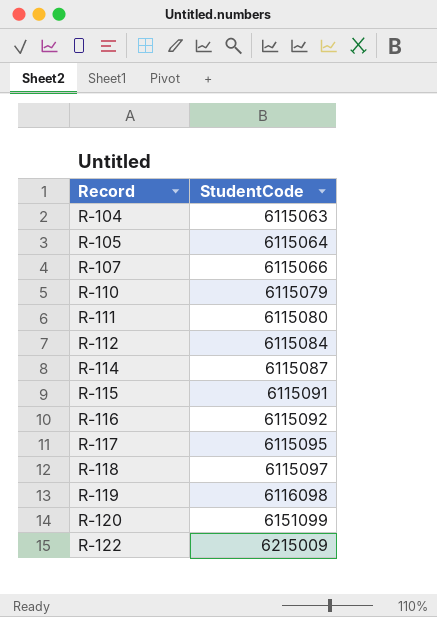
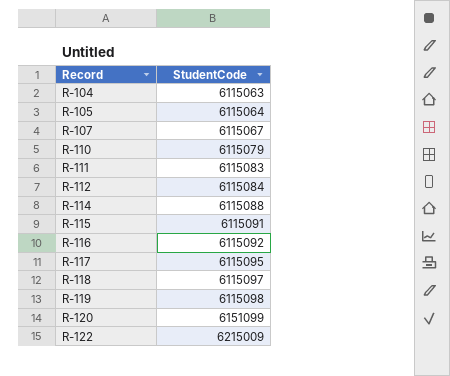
R-107 | StudentCode: 6115066 -> 6115067
R-111 | StudentCode: 6115080 -> 6115083
R-114 | StudentCode: 6115087 -> 6115088
R-119 | StudentCode: 6116098 -> 6115098

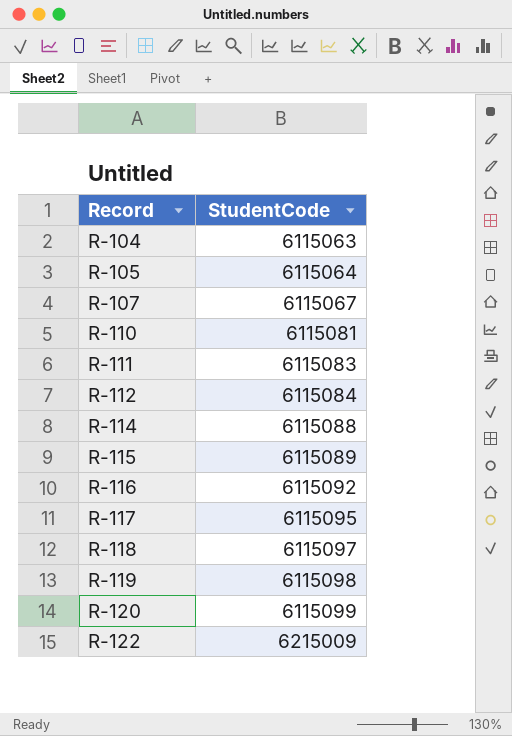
R-110 | StudentCode: 6115079 -> 6115081
R-115 | StudentCode: 6115091 -> 6115089
R-120 | StudentCode: 6151099 -> 6115099

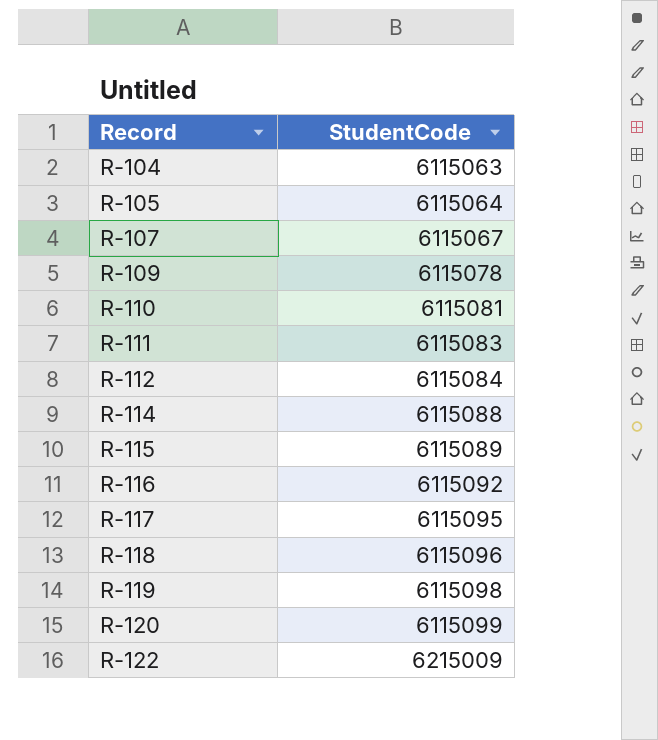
row R-109: none -> 6115078
R-118 | StudentCode: 6115097 -> 6115096

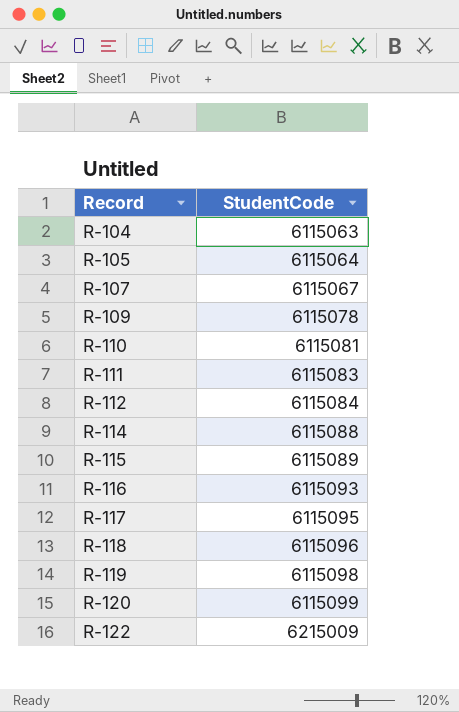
R-116 | StudentCode: 6115092 -> 6115093

